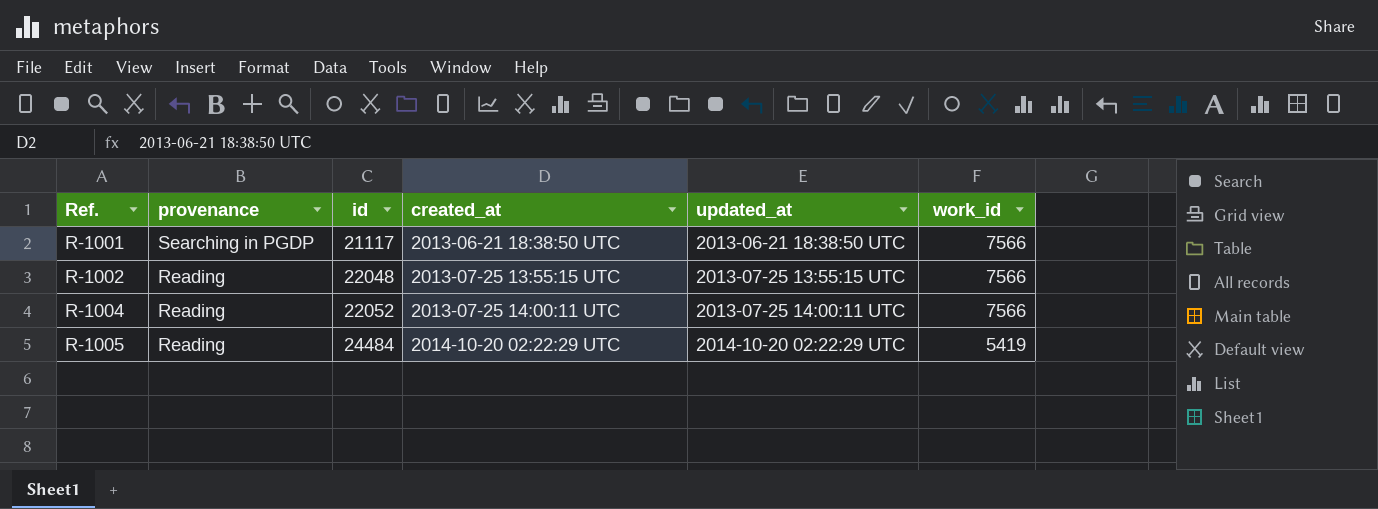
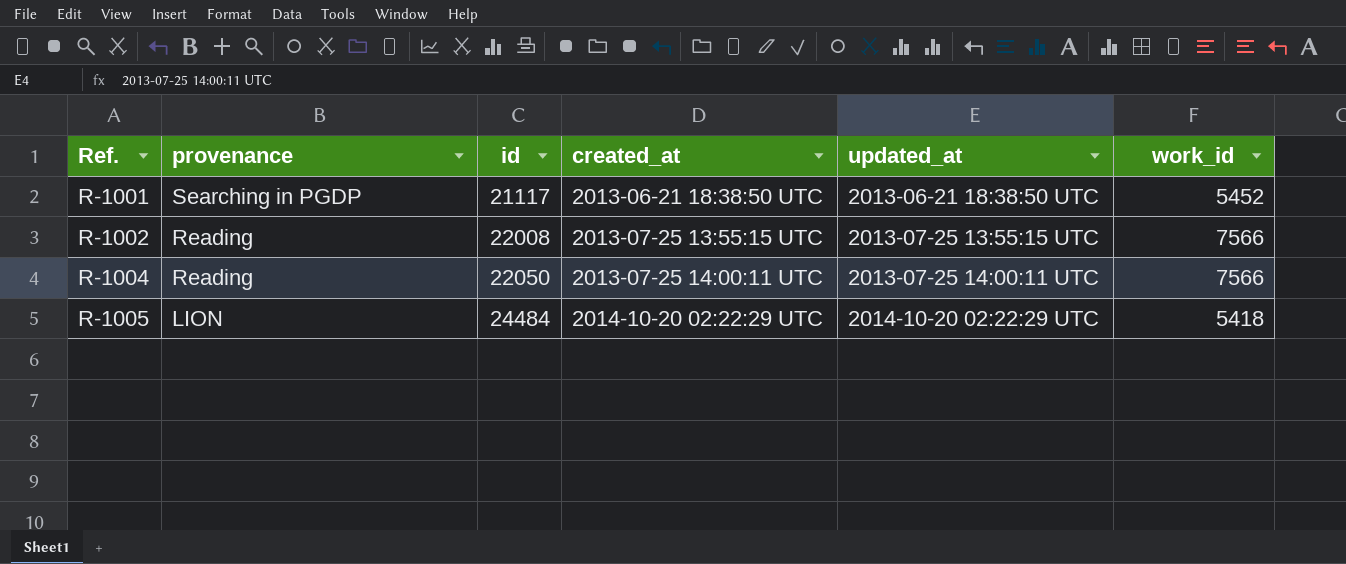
R-1001 | work_id: 7566 -> 5452
R-1002 | id: 22048 -> 22008
R-1004 | id: 22052 -> 22050
R-1005 | provenance: Reading -> LION
R-1005 | work_id: 5419 -> 5418

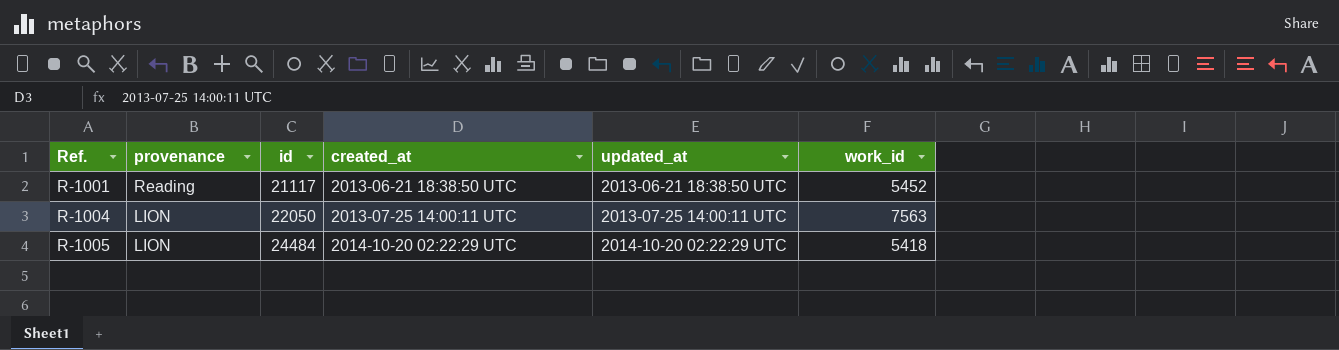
row R-1002: Reading | 22008 | 2013-07-25 13:55:15 UTC | 2013-07-25 13:55:15 UTC | 7566 -> none
R-1001 | provenance: Searching in PGDP -> Reading
R-1004 | provenance: Reading -> LION
R-1004 | work_id: 7566 -> 7563

